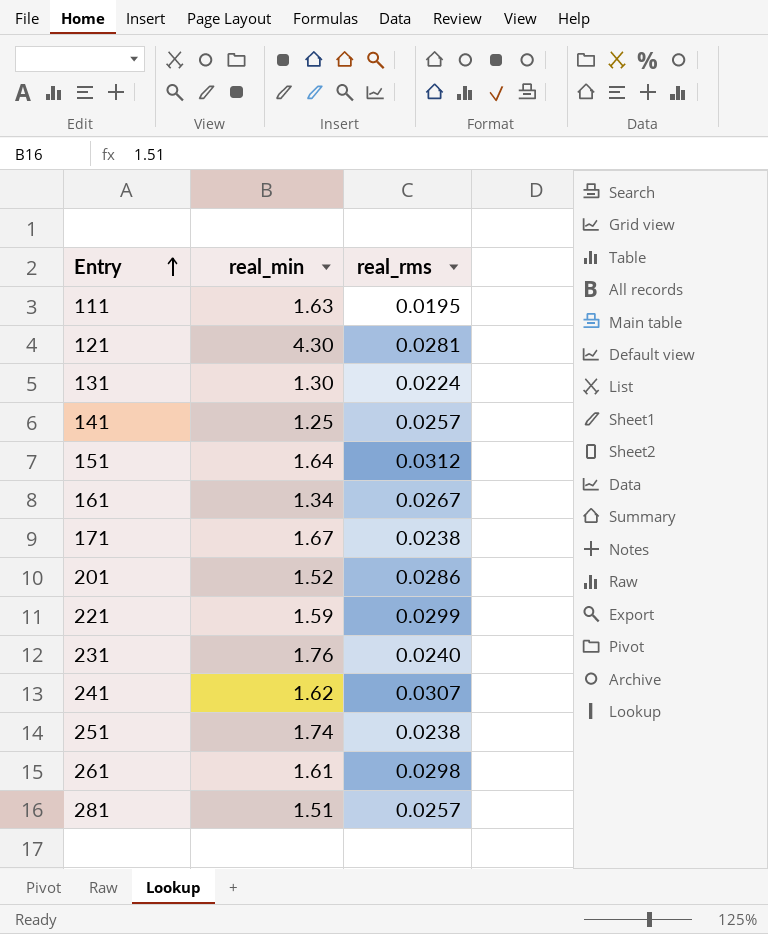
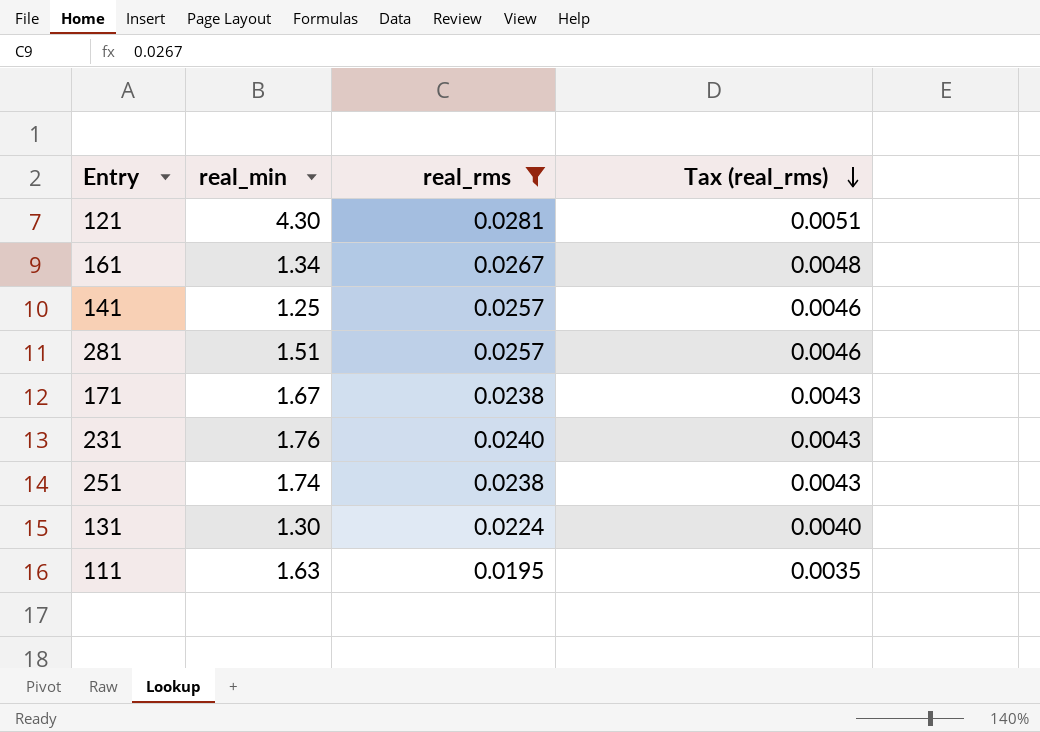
filter: none -> real_rms <= 0.0281
row order: Entry ascending -> Tax (real_rms) descending
column Tax (real_rms) | formula: none -> [real_rms] * 0.18

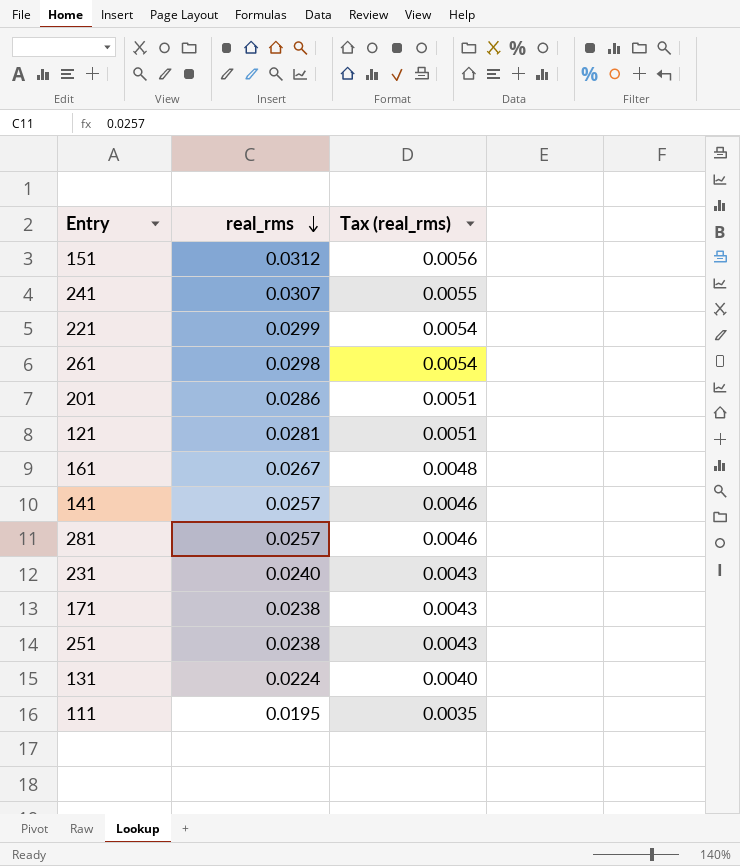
filter: real_rms <= 0.0281 -> none
row order: Tax (real_rms) descending -> real_rms descending
column real_min | position: 2 -> none

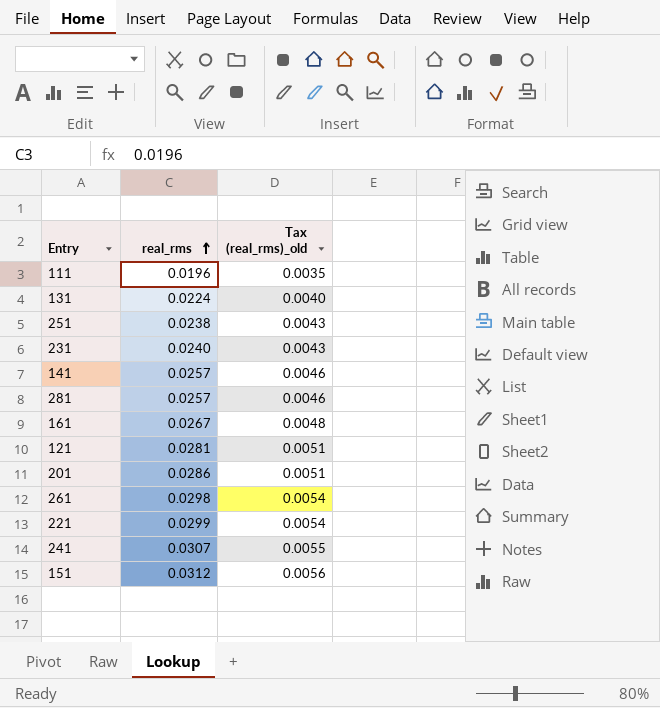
row order: real_rms descending -> real_rms ascending
column name: Tax (real_rms) -> Tax (real_rms)_old
row 171: 0.0238 | 0.0043 -> none
111 | real_rms: 0.0195 -> 0.0196

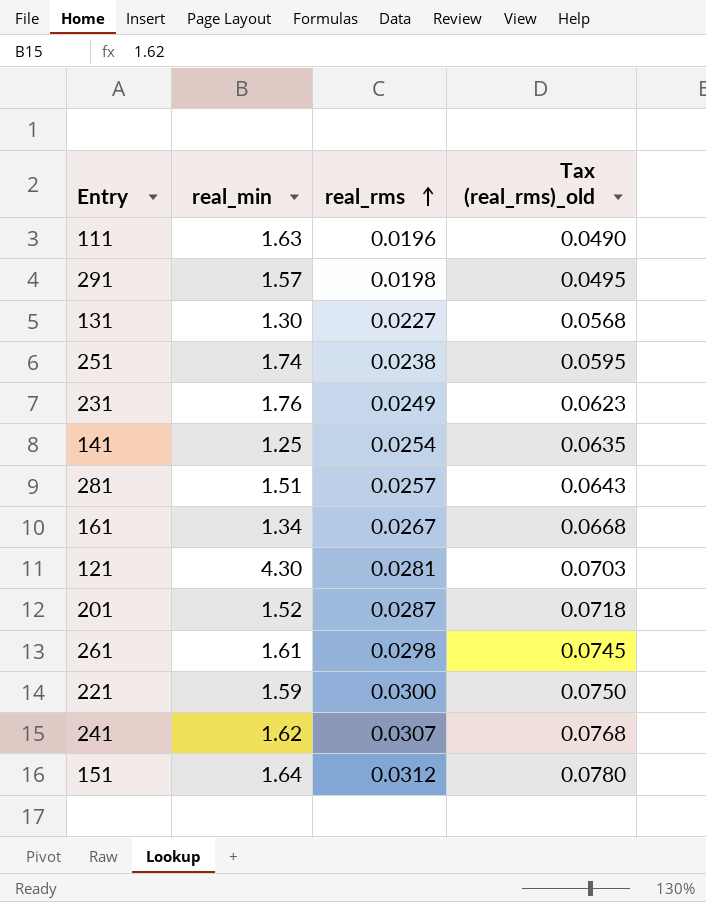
column real_min | position: none -> 2
column Tax (real_rms)_old | formula: [real_rms] * 0.18 -> [real_rms] * 2.5
row 291: none -> 1.57 | 0.0198 | 0.0495
131 | real_rms: 0.0224 -> 0.0227
231 | real_rms: 0.0240 -> 0.0249
141 | real_rms: 0.0257 -> 0.0254
201 | real_rms: 0.0286 -> 0.0287
221 | real_rms: 0.0299 -> 0.0300

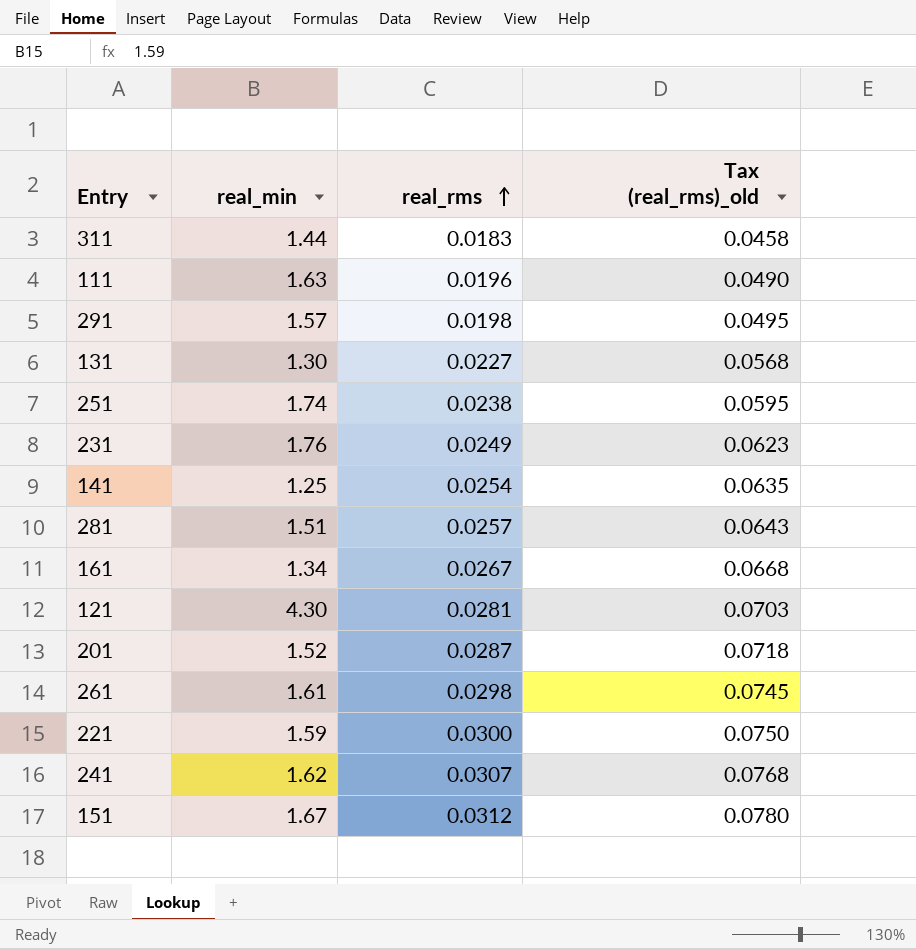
row 311: none -> 1.44 | 0.0183 | 0.0458
151 | real_min: 1.64 -> 1.67

